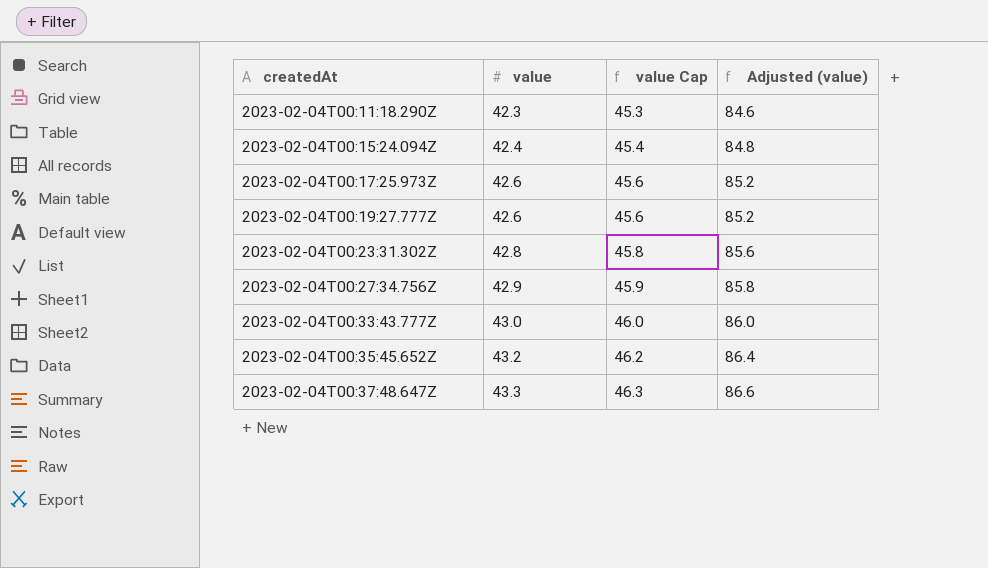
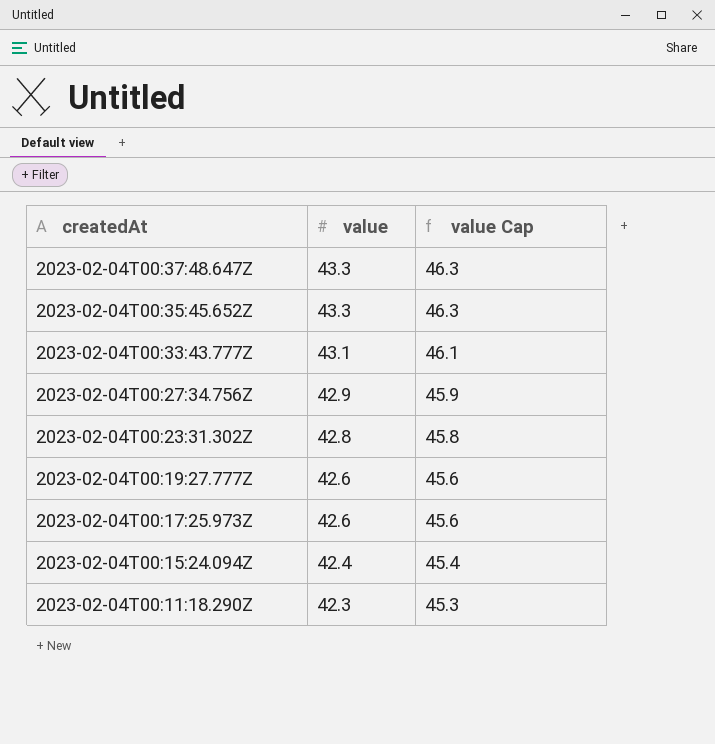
row order: createdAt ascending -> createdAt descending
column Adjusted (value) | formula: [value] * 2 -> none
2023-02-04T00:35:45.652Z | value: 43.2 -> 43.3
2023-02-04T00:35:45.652Z | value Cap: 46.2 -> 46.3
2023-02-04T00:33:43.777Z | value: 43.0 -> 43.1
2023-02-04T00:33:43.777Z | value Cap: 46.0 -> 46.1

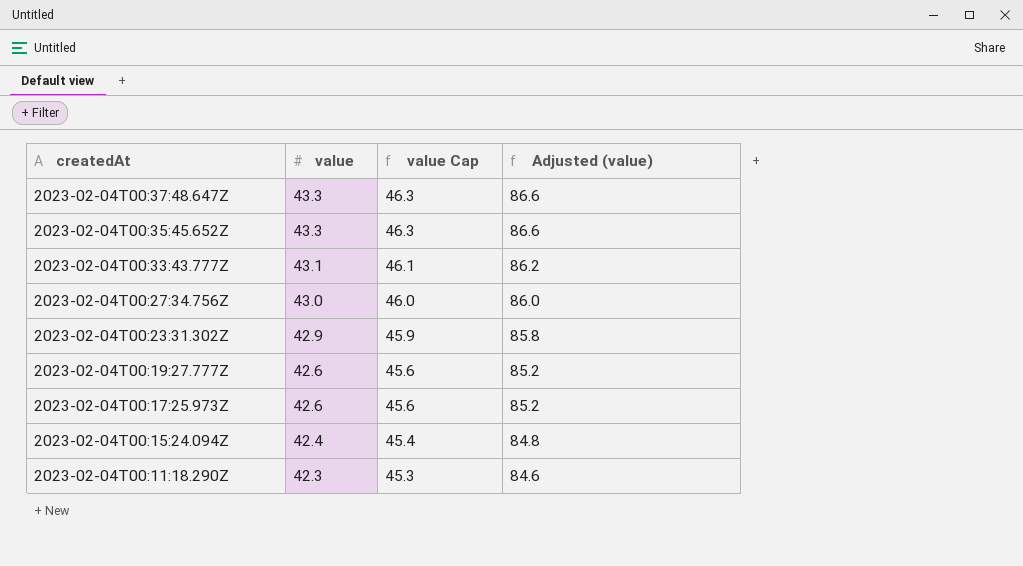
column Adjusted (value) | formula: none -> [value] * 2
2023-02-04T00:27:34.756Z | value: 42.9 -> 43.0
2023-02-04T00:27:34.756Z | value Cap: 45.9 -> 46.0
2023-02-04T00:23:31.302Z | value: 42.8 -> 42.9
2023-02-04T00:23:31.302Z | value Cap: 45.8 -> 45.9

